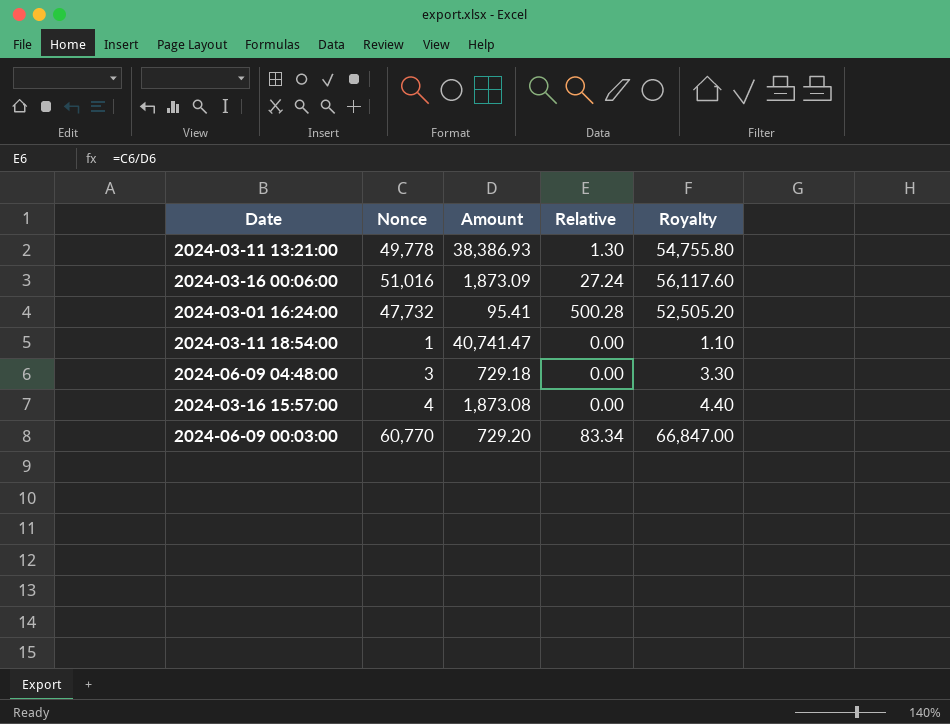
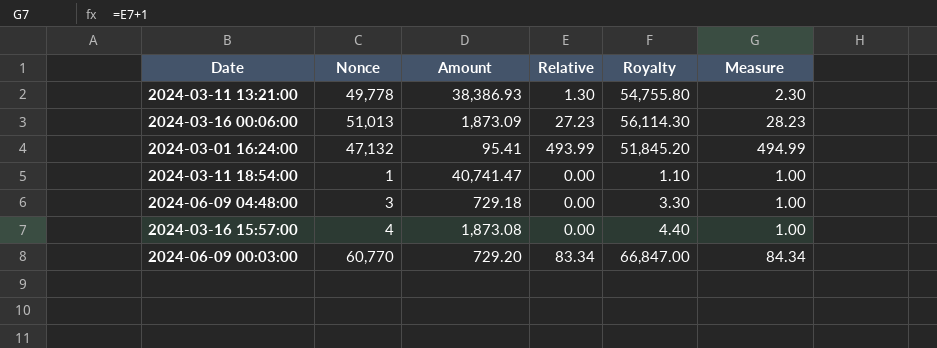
column Measure | formula: none -> [Relative] + 1
2024-03-16 00:06:00 | Nonce: 51,016 -> 51,013
2024-03-16 00:06:00 | Relative: 27.24 -> 27.23
2024-03-16 00:06:00 | Royalty: 56,117.60 -> 56,114.30
2024-03-01 16:24:00 | Nonce: 47,732 -> 47,132
2024-03-01 16:24:00 | Relative: 500.28 -> 493.99
2024-03-01 16:24:00 | Royalty: 52,505.20 -> 51,845.20

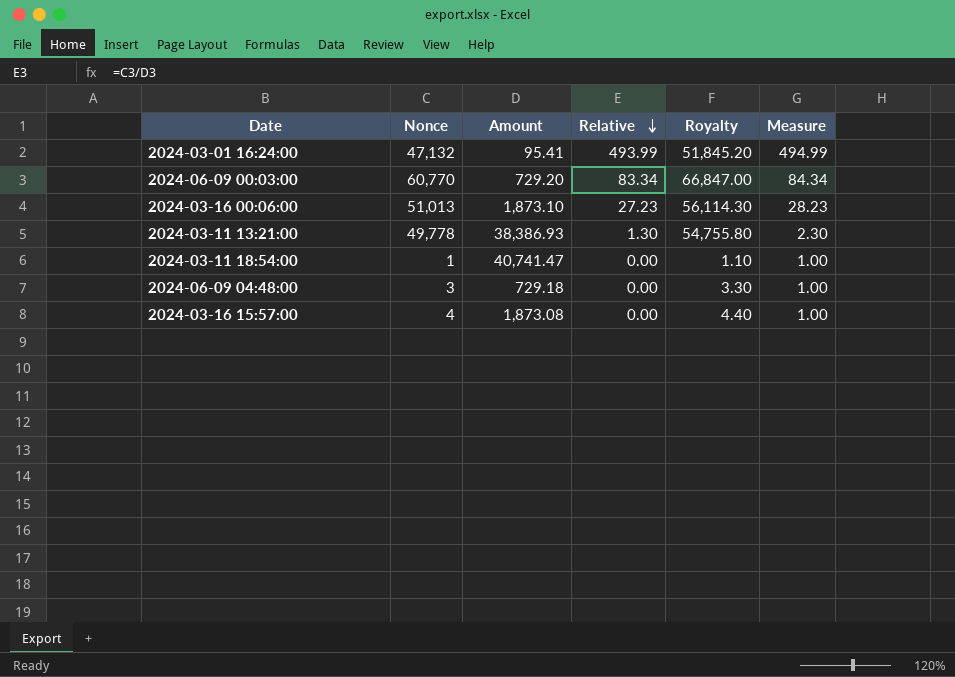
row order: none -> Relative descending
2024-03-16 00:06:00 | Amount: 1,873.09 -> 1,873.10

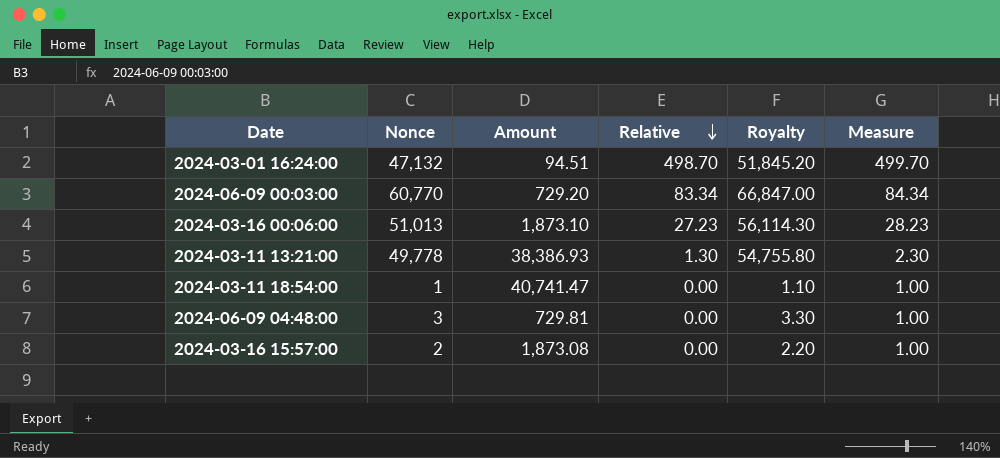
2024-03-01 16:24:00 | Amount: 95.41 -> 94.51
2024-03-01 16:24:00 | Relative: 493.99 -> 498.70
2024-03-01 16:24:00 | Measure: 494.99 -> 499.70
2024-06-09 04:48:00 | Amount: 729.18 -> 729.81
2024-03-16 15:57:00 | Nonce: 4 -> 2
2024-03-16 15:57:00 | Royalty: 4.40 -> 2.20

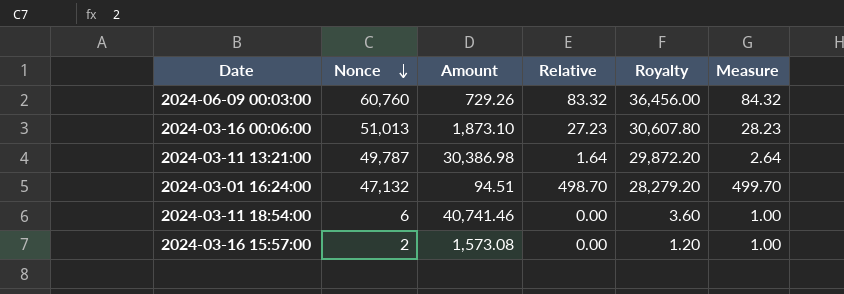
row order: Relative descending -> Nonce descending
column Royalty | formula: [Nonce] * 1.1 -> [Nonce] * 0.6
row 2024-06-09 04:48:00: 3 | 729.81 | 0.00 | 3.30 | 1.00 -> none
2024-06-09 00:03:00 | Nonce: 60,770 -> 60,760
2024-06-09 00:03:00 | Amount: 729.20 -> 729.26
2024-06-09 00:03:00 | Relative: 83.34 -> 83.32
2024-06-09 00:03:00 | Measure: 84.34 -> 84.32
2024-03-11 13:21:00 | Nonce: 49,778 -> 49,787
2024-03-11 13:21:00 | Amount: 38,386.93 -> 30,386.98
2024-03-11 13:21:00 | Relative: 1.30 -> 1.64
2024-03-11 13:21:00 | Measure: 2.30 -> 2.64
2024-03-11 18:54:00 | Nonce: 1 -> 6
2024-03-11 18:54:00 | Amount: 40,741.47 -> 40,741.46
2024-03-16 15:57:00 | Amount: 1,873.08 -> 1,573.08

